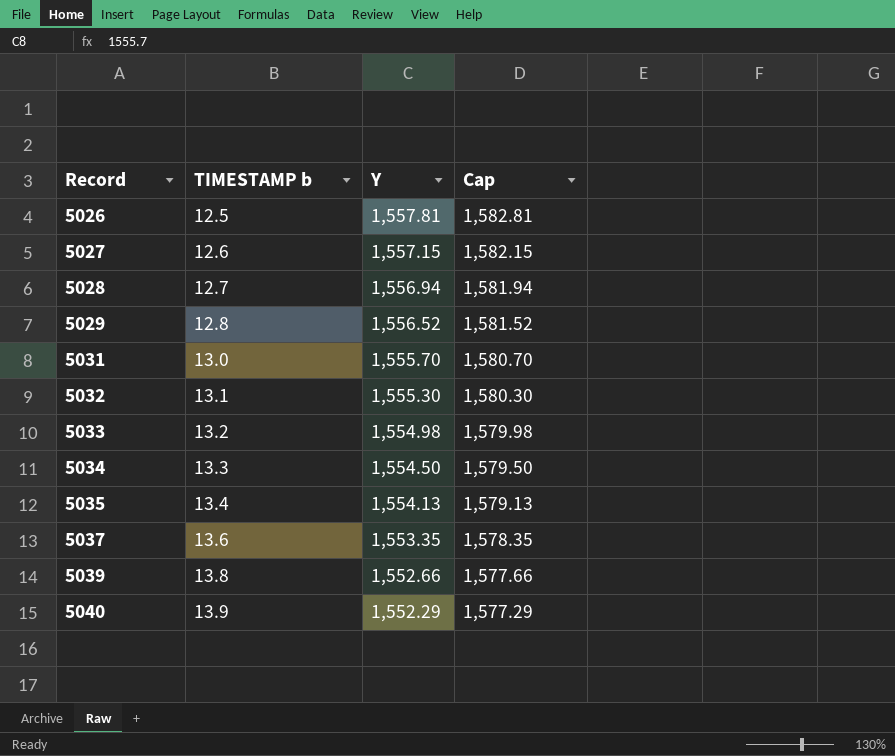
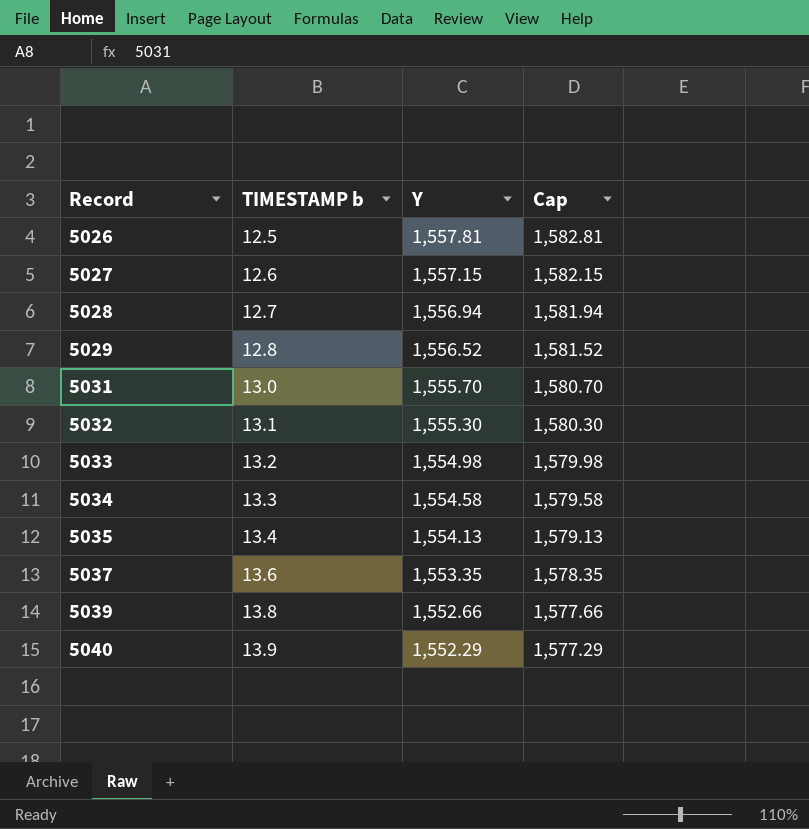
5034 | Y: 1,554.50 -> 1,554.58
5034 | Cap: 1,579.50 -> 1,579.58

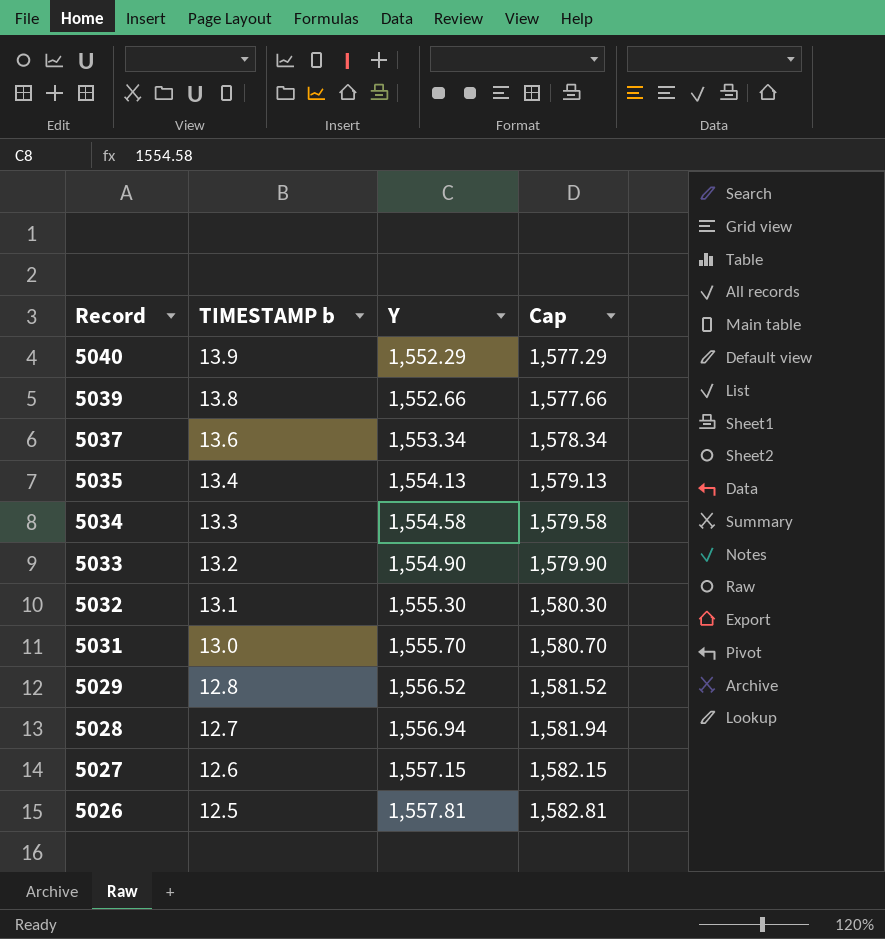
row order: Record ascending -> Record descending
5037 | Y: 1,553.35 -> 1,553.34
5037 | Cap: 1,578.35 -> 1,578.34
5033 | Y: 1,554.98 -> 1,554.90
5033 | Cap: 1,579.98 -> 1,579.90

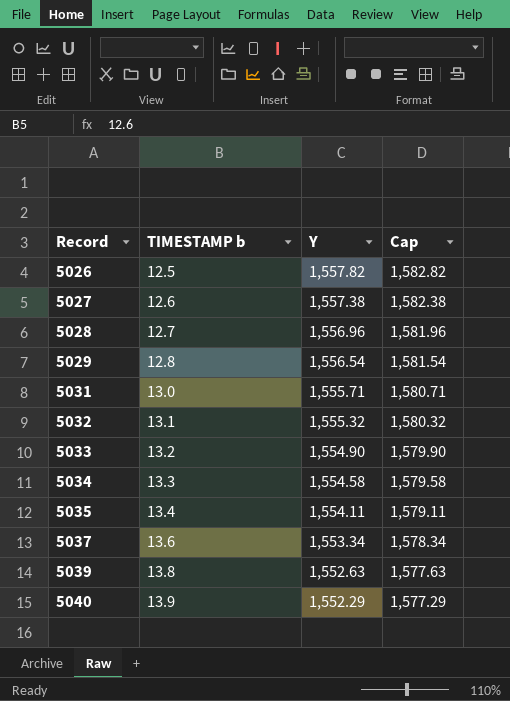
row order: Record descending -> Record ascending
5026 | Y: 1,557.81 -> 1,557.82
5026 | Cap: 1,582.81 -> 1,582.82
5027 | Y: 1,557.15 -> 1,557.38
5027 | Cap: 1,582.15 -> 1,582.38
5028 | Y: 1,556.94 -> 1,556.96
5028 | Cap: 1,581.94 -> 1,581.96
5029 | Y: 1,556.52 -> 1,556.54
5029 | Cap: 1,581.52 -> 1,581.54
5031 | Y: 1,555.70 -> 1,555.71
5031 | Cap: 1,580.70 -> 1,580.71
5032 | Y: 1,555.30 -> 1,555.32
5032 | Cap: 1,580.30 -> 1,580.32
5035 | Y: 1,554.13 -> 1,554.11
5035 | Cap: 1,579.13 -> 1,579.11
5039 | Y: 1,552.66 -> 1,552.63
5039 | Cap: 1,577.66 -> 1,577.63

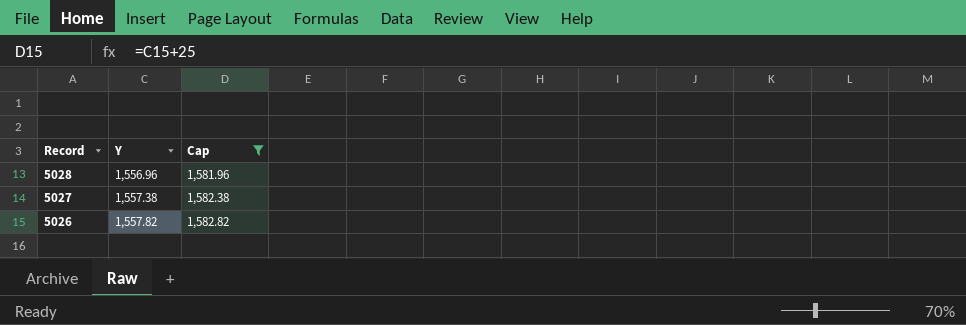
filter: none -> Cap >= 1,581.96
row order: Record ascending -> Record descending
column TIMESTAMP b | position: 2 -> none

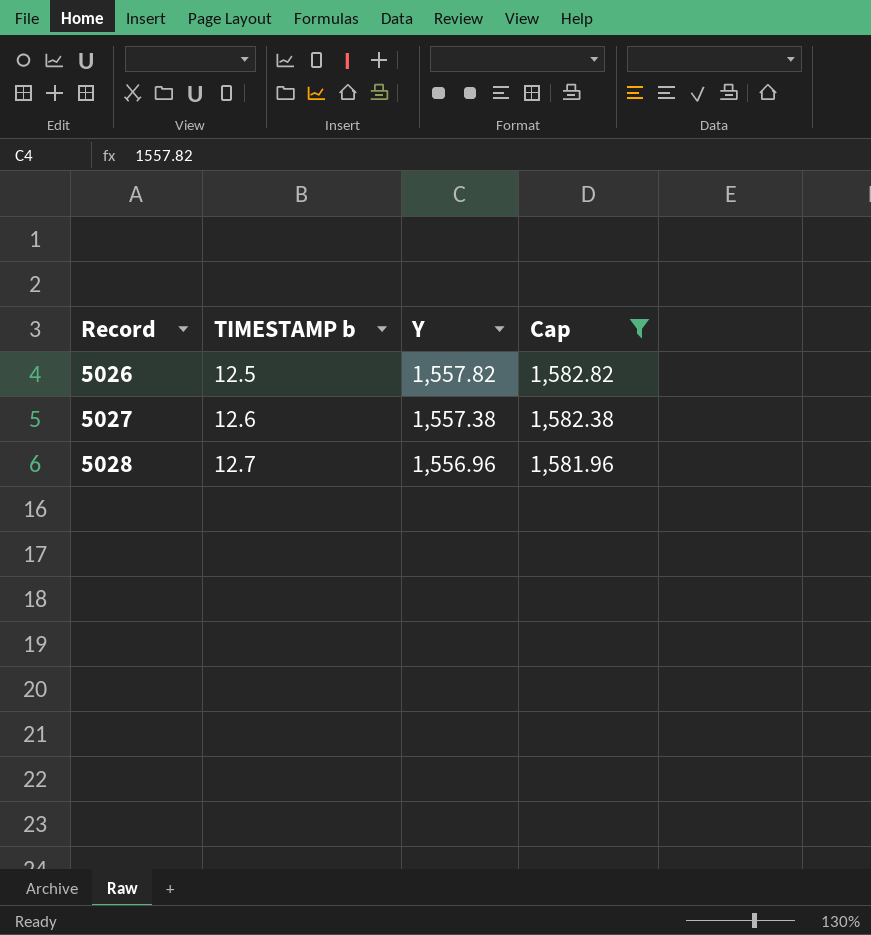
row order: Record descending -> Record ascending
column TIMESTAMP b | position: none -> 2

